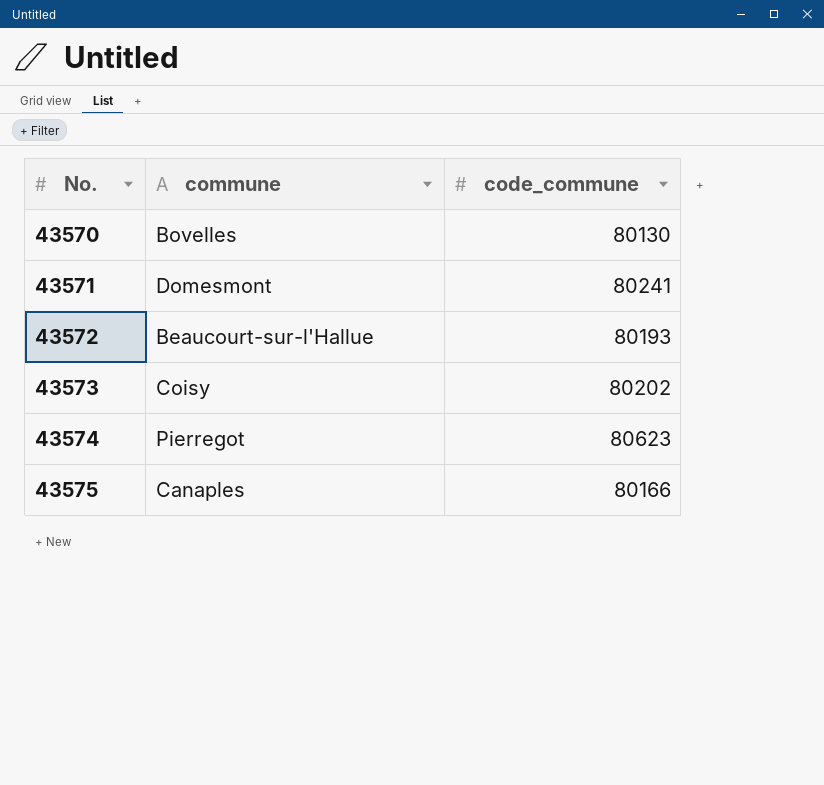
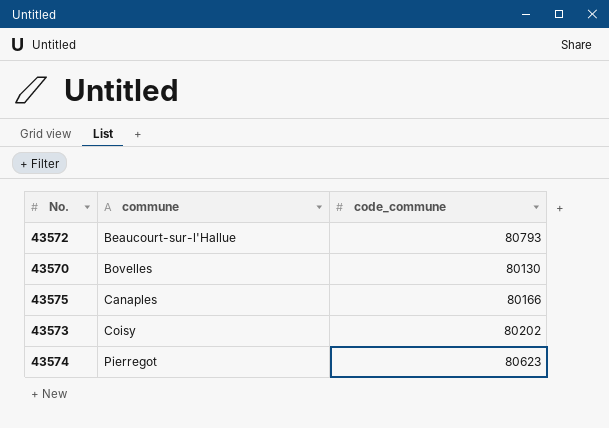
row order: No. ascending -> commune ascending
row 43571: Domesmont | 80241 -> none
43572 | code_commune: 80193 -> 80793

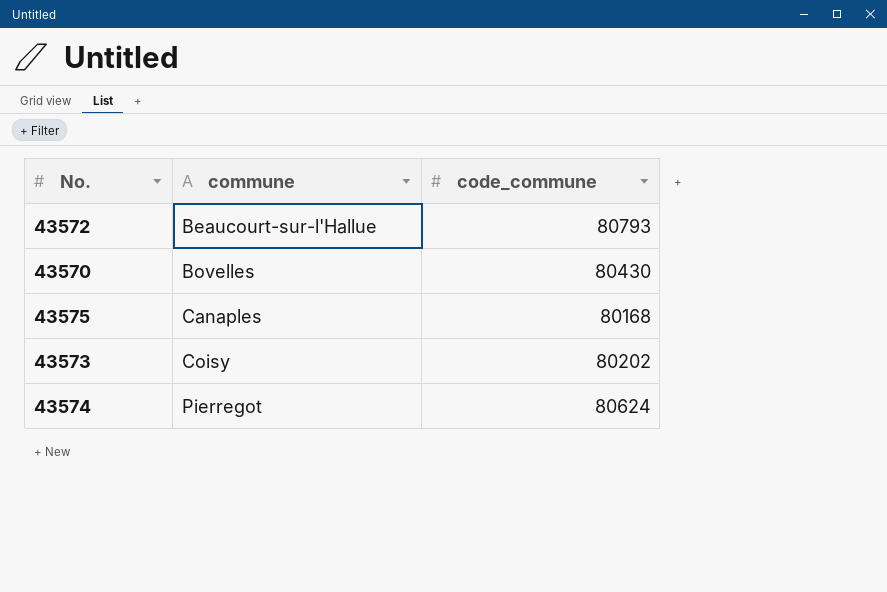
43570 | code_commune: 80130 -> 80430
43575 | code_commune: 80166 -> 80168
43574 | code_commune: 80623 -> 80624

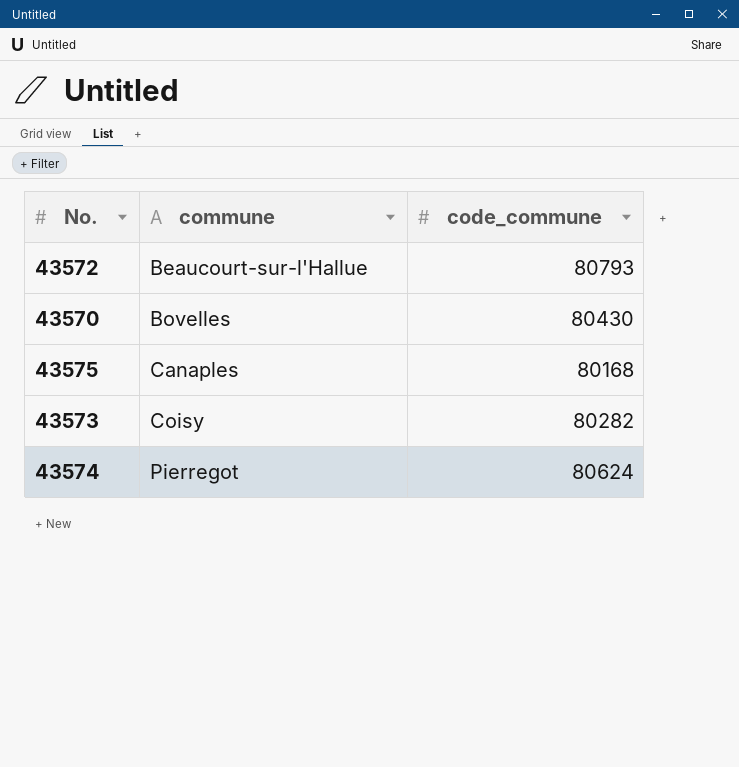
43573 | code_commune: 80202 -> 80282

